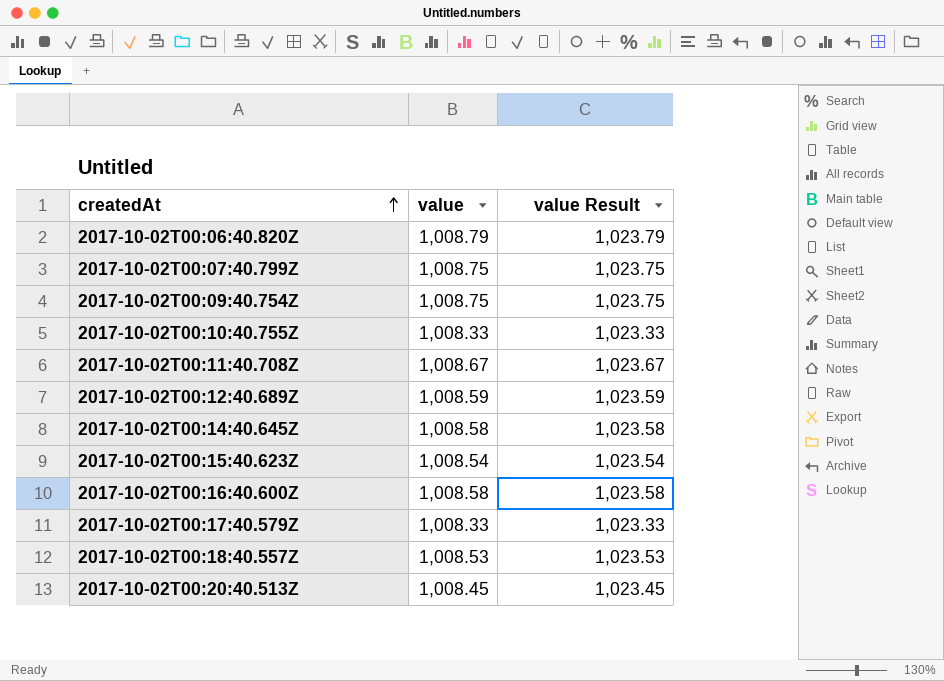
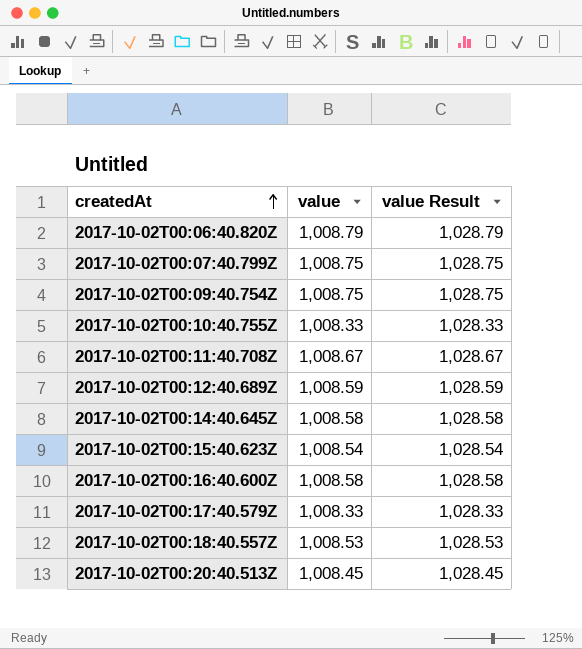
column value Result | formula: [value] + 15 -> [value] + 20

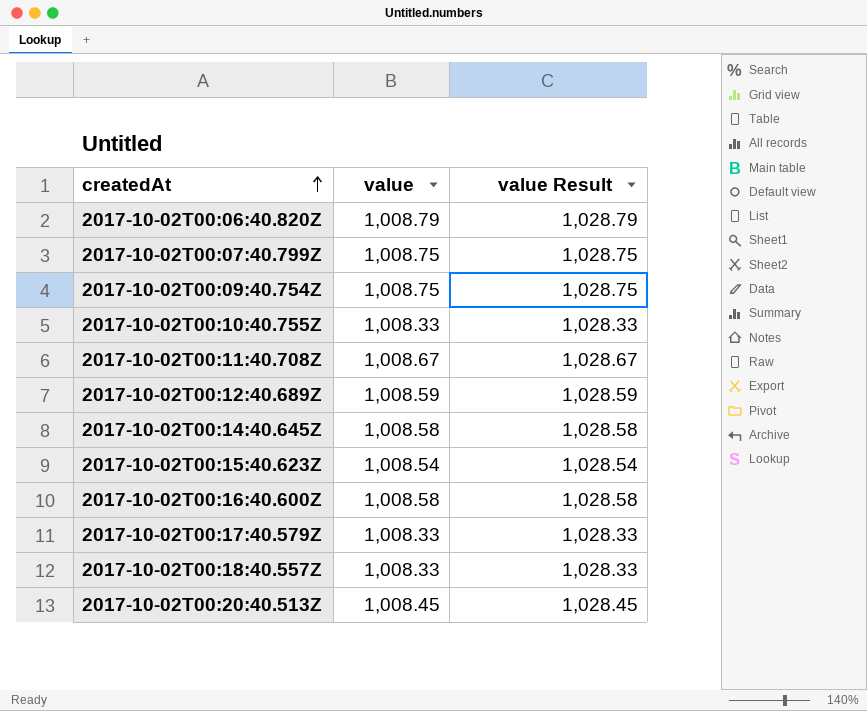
2017-10-02T00:18:40.557Z | value: 1,008.53 -> 1,008.33
2017-10-02T00:18:40.557Z | value Result: 1,028.53 -> 1,028.33

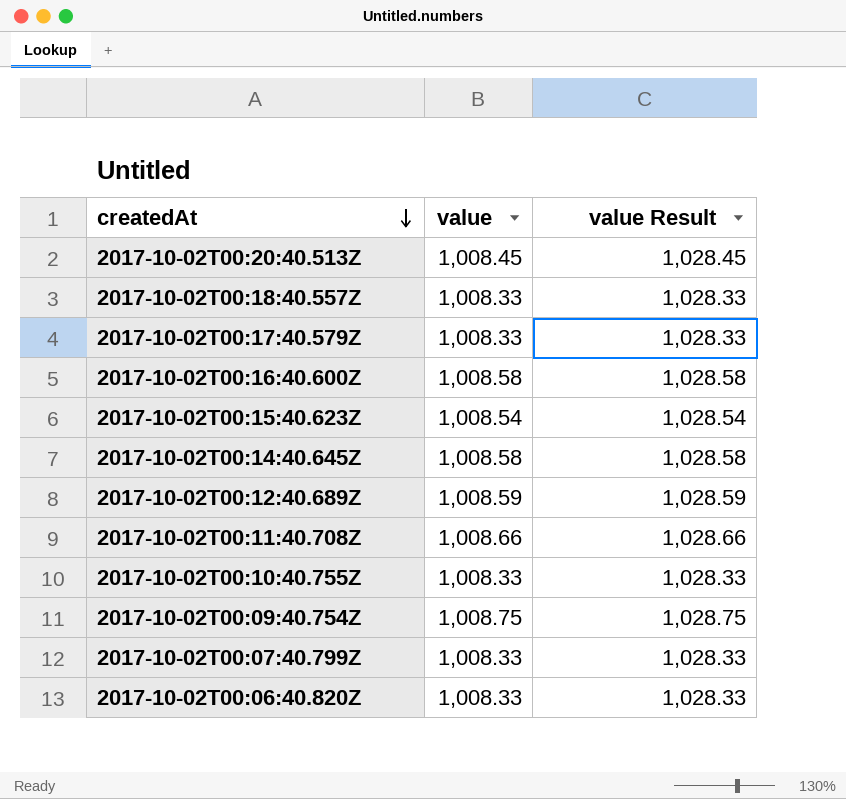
row order: createdAt ascending -> createdAt descending
2017-10-02T00:11:40.708Z | value: 1,008.67 -> 1,008.66
2017-10-02T00:11:40.708Z | value Result: 1,028.67 -> 1,028.66
2017-10-02T00:07:40.799Z | value: 1,008.75 -> 1,008.33
2017-10-02T00:07:40.799Z | value Result: 1,028.75 -> 1,028.33
2017-10-02T00:06:40.820Z | value: 1,008.79 -> 1,008.33
2017-10-02T00:06:40.820Z | value Result: 1,028.79 -> 1,028.33

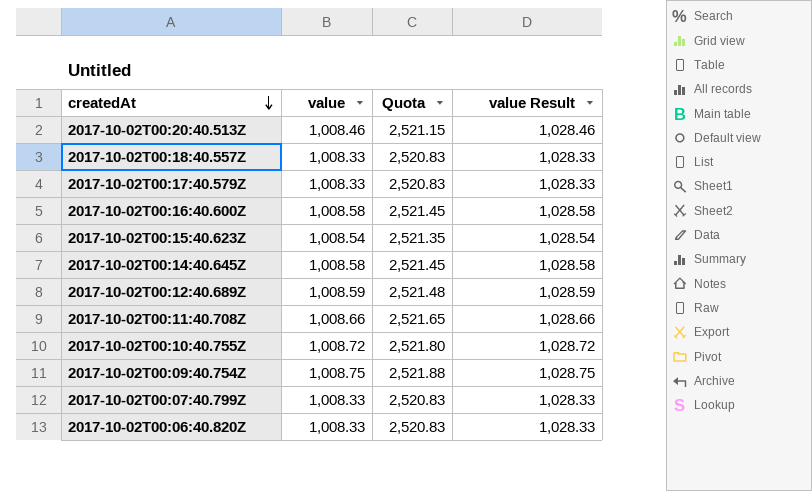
column Quota | formula: none -> [value] * 2.5
2017-10-02T00:20:40.513Z | value: 1,008.45 -> 1,008.46
2017-10-02T00:20:40.513Z | value Result: 1,028.45 -> 1,028.46
2017-10-02T00:10:40.755Z | value: 1,008.33 -> 1,008.72
2017-10-02T00:10:40.755Z | value Result: 1,028.33 -> 1,028.72

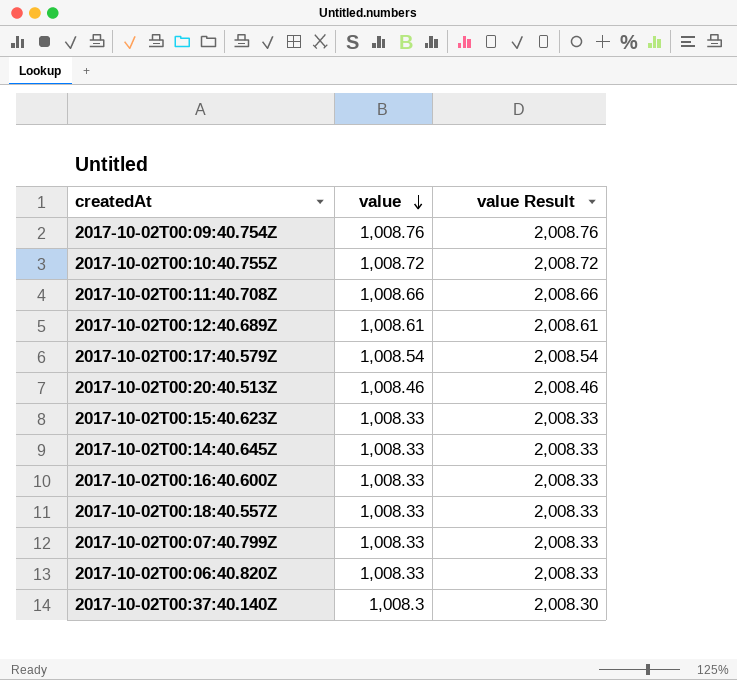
row order: createdAt descending -> value descending
column Quota | formula: [value] * 2.5 -> none
column value Result | formula: [value] + 20 -> [value] + 1000
2017-10-02T00:09:40.754Z | value: 1,008.75 -> 1,008.76
2017-10-02T00:12:40.689Z | value: 1,008.59 -> 1,008.61
2017-10-02T00:17:40.579Z | value: 1,008.33 -> 1,008.54
2017-10-02T00:15:40.623Z | value: 1,008.54 -> 1,008.33
2017-10-02T00:14:40.645Z | value: 1,008.58 -> 1,008.33
2017-10-02T00:16:40.600Z | value: 1,008.58 -> 1,008.33
row 2017-10-02T00:37:40.140Z: none -> 1,008.3 | 2,008.30

